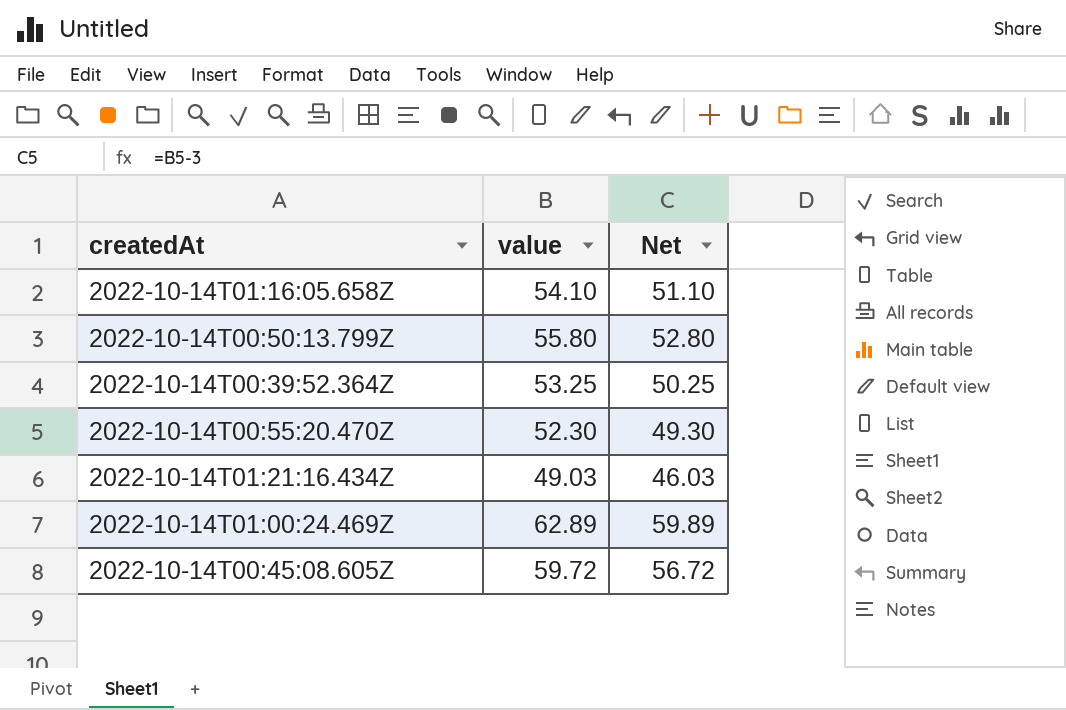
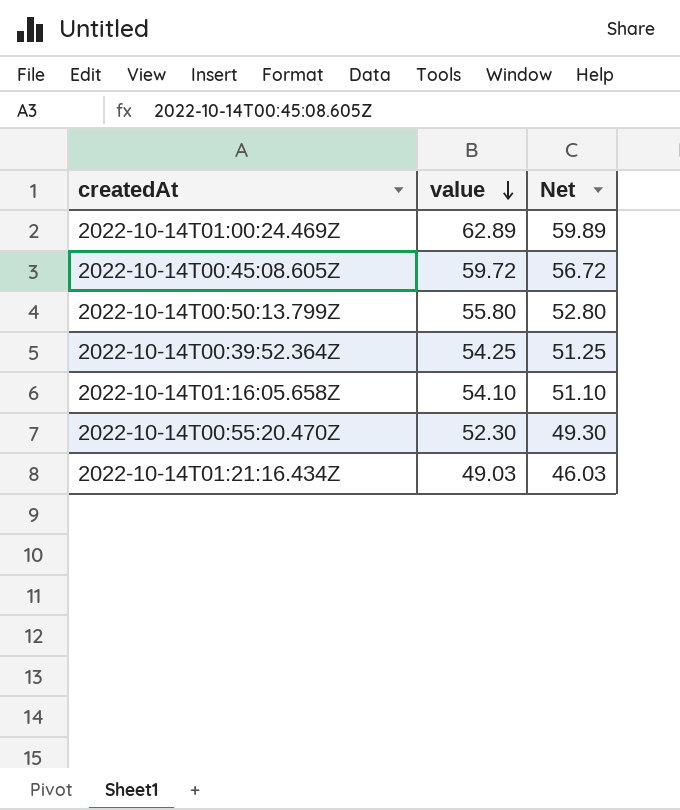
row order: none -> value descending
2022-10-14T00:39:52.364Z | value: 53.25 -> 54.25
2022-10-14T00:39:52.364Z | Net: 50.25 -> 51.25

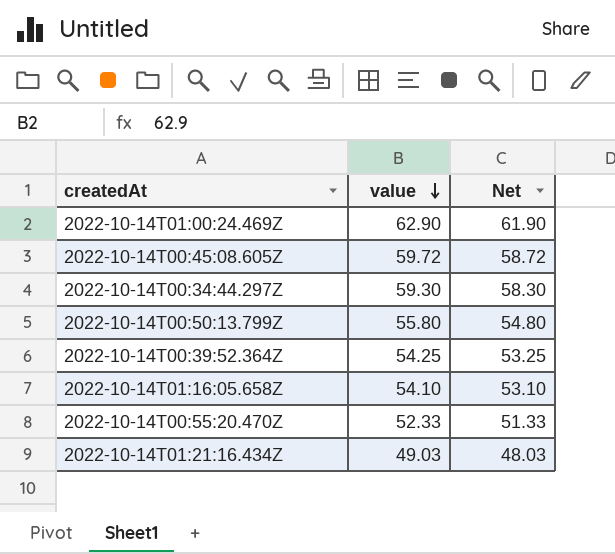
column Net | formula: [value] - 3 -> [value] - 1
2022-10-14T01:00:24.469Z | value: 62.89 -> 62.90
row 2022-10-14T00:34:44.297Z: none -> 59.30 | 58.30
2022-10-14T00:55:20.470Z | value: 52.30 -> 52.33

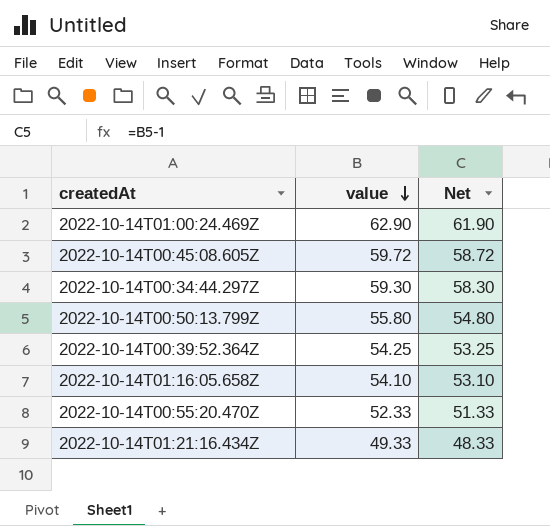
2022-10-14T01:21:16.434Z | value: 49.03 -> 49.33
2022-10-14T01:21:16.434Z | Net: 48.03 -> 48.33

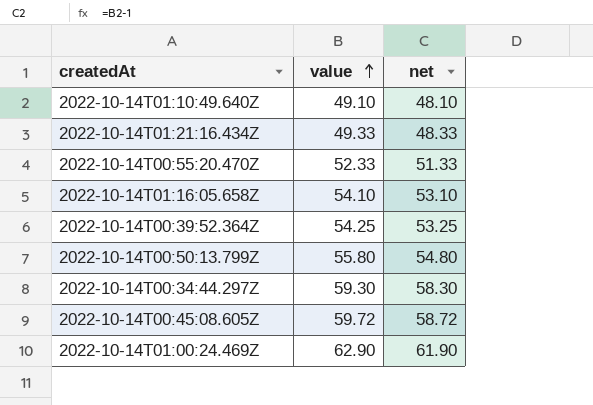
row order: value descending -> value ascending
column name: Net -> net
row 2022-10-14T01:10:49.640Z: none -> 49.10 | 48.10

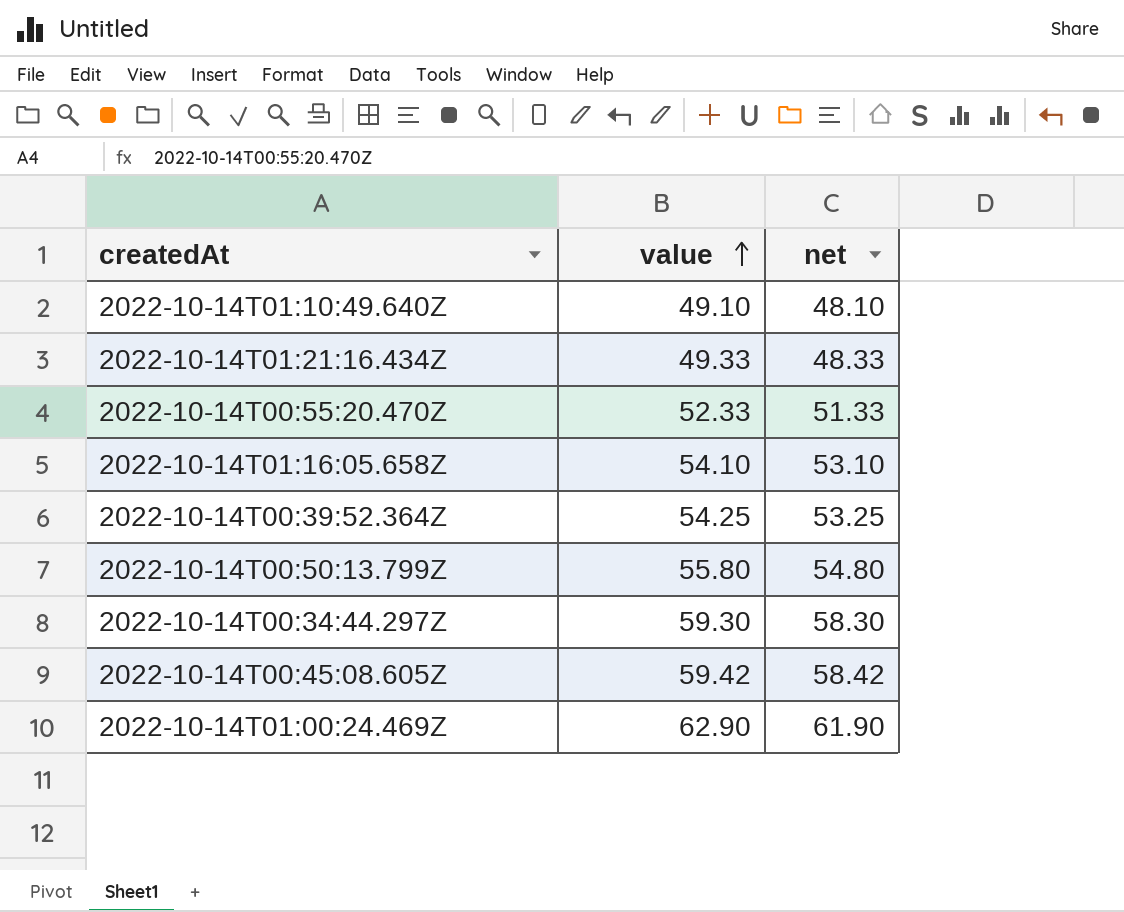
2022-10-14T00:45:08.605Z | value: 59.72 -> 59.42
2022-10-14T00:45:08.605Z | net: 58.72 -> 58.42

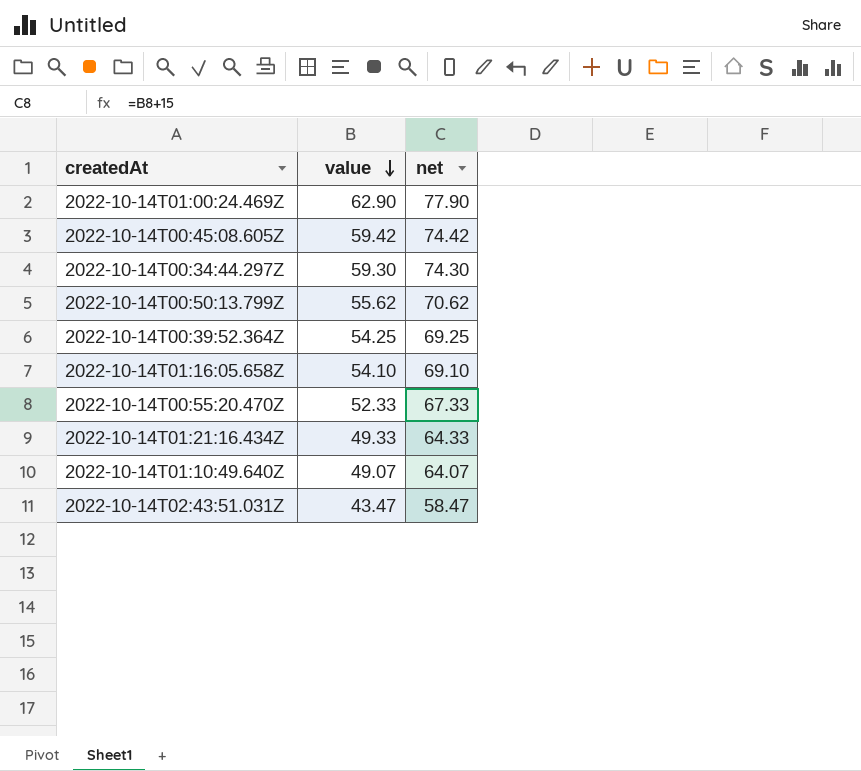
row order: value ascending -> value descending
column net | formula: [value] - 1 -> [value] + 15
2022-10-14T00:50:13.799Z | value: 55.80 -> 55.62
2022-10-14T01:10:49.640Z | value: 49.10 -> 49.07
row 2022-10-14T02:43:51.031Z: none -> 43.47 | 58.47

